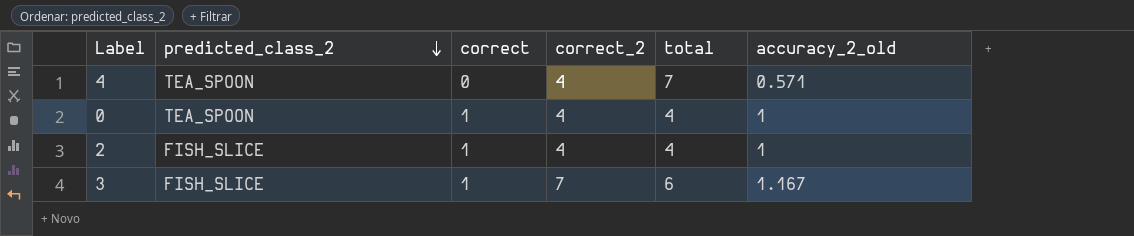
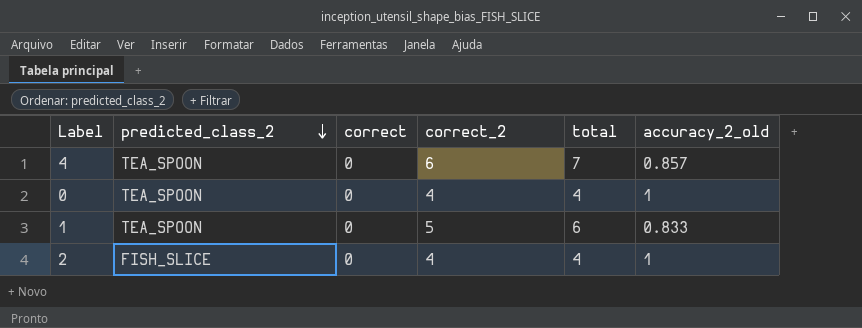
row 3: FISH_SLICE | 1 | 7 | 6 | 1.167 -> none
4 | correct_2: 4 -> 6
4 | accuracy_2_old: 0.571 -> 0.857
0 | correct: 1 -> 0
row 1: none -> TEA_SPOON | 0 | 5 | 6 | 0.833
2 | correct: 1 -> 0

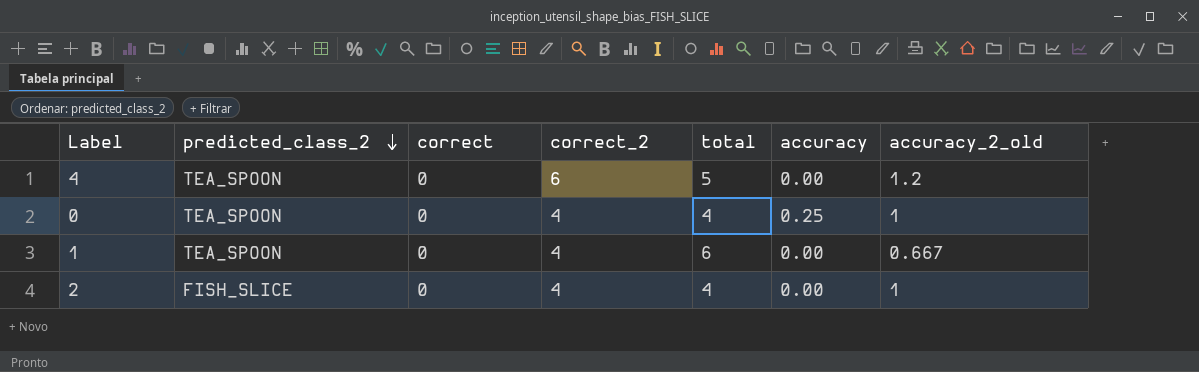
column accuracy | position: none -> 6
4 | total: 7 -> 5
4 | accuracy_2_old: 0.857 -> 1.2
1 | correct_2: 5 -> 4
1 | accuracy_2_old: 0.833 -> 0.667

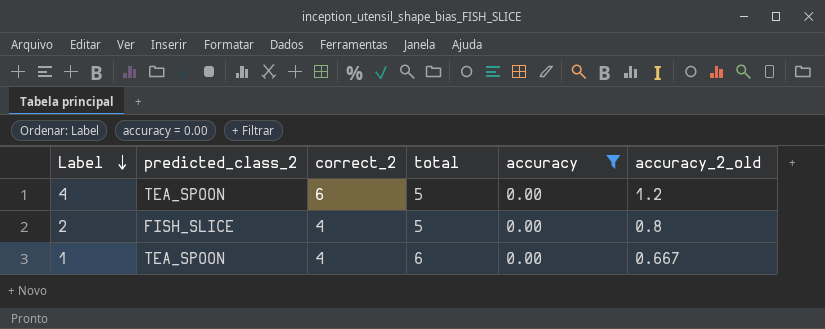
filter: none -> accuracy = 0.00
row order: predicted_class_2 descending -> Label descending
column correct | position: 3 -> none
2 | total: 4 -> 5
2 | accuracy_2_old: 1 -> 0.8

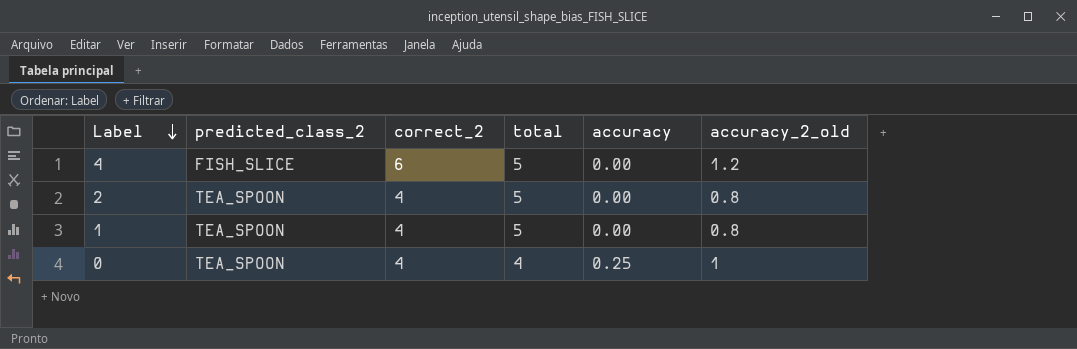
filter: accuracy = 0.00 -> none
4 | predicted_class_2: TEA_SPOON -> FISH_SLICE
2 | predicted_class_2: FISH_SLICE -> TEA_SPOON
1 | total: 6 -> 5
1 | accuracy_2_old: 0.667 -> 0.8

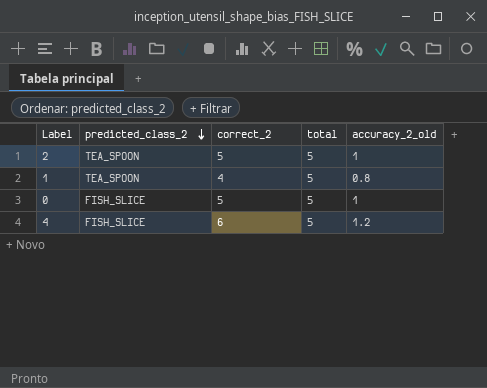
row order: Label descending -> predicted_class_2 descending
column accuracy | position: 5 -> none
2 | correct_2: 4 -> 5
2 | accuracy_2_old: 0.8 -> 1
0 | predicted_class_2: TEA_SPOON -> FISH_SLICE
0 | correct_2: 4 -> 5
0 | total: 4 -> 5

